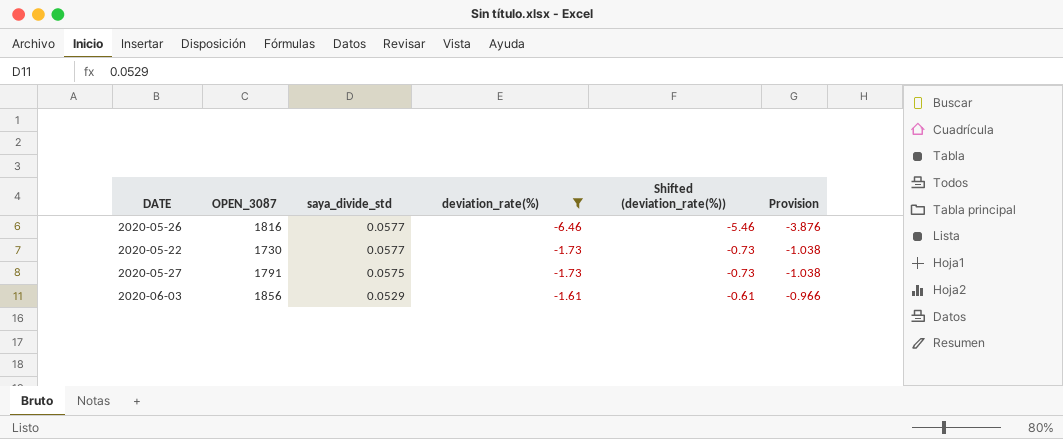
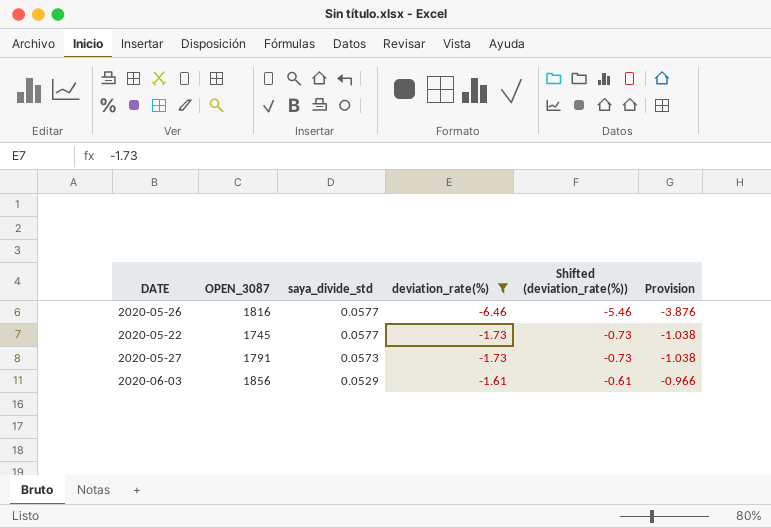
2020-05-22 | OPEN_3087: 1730 -> 1745
2020-05-27 | saya_divide_std: 0.0575 -> 0.0573

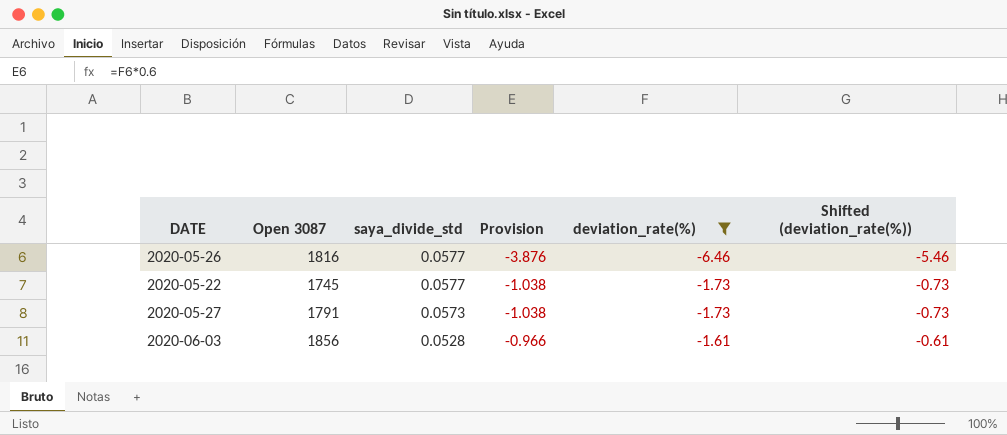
column name: OPEN_3087 -> Open 3087
column Provision | position: 6 -> 4
2020-06-03 | saya_divide_std: 0.0529 -> 0.0528

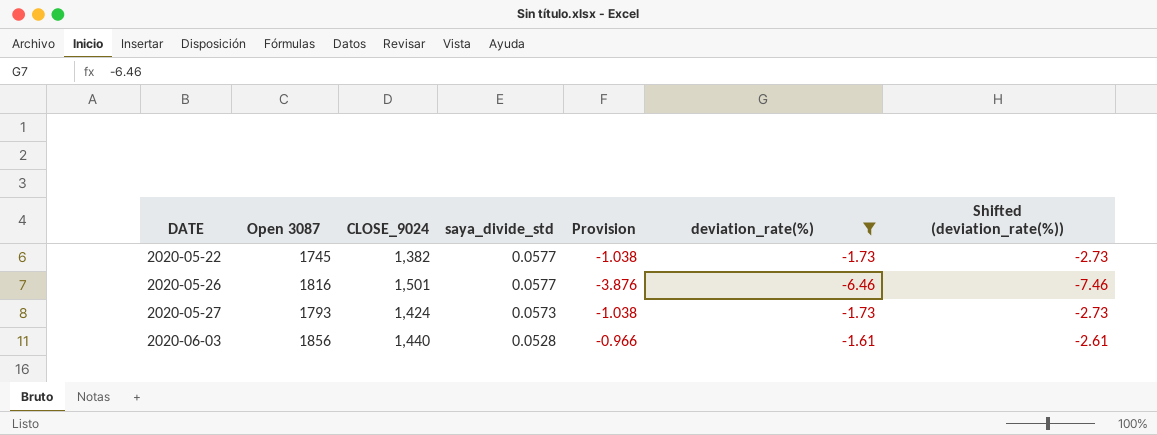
row order: saya_divide_std descending -> DATE ascending
column CLOSE_9024 | position: none -> 3
column Shifted (deviation_rate(%)) | formula: [deviation_rate(%)] + 1 -> [deviation_rate(%)] - 1
2020-05-27 | Open 3087: 1791 -> 1793

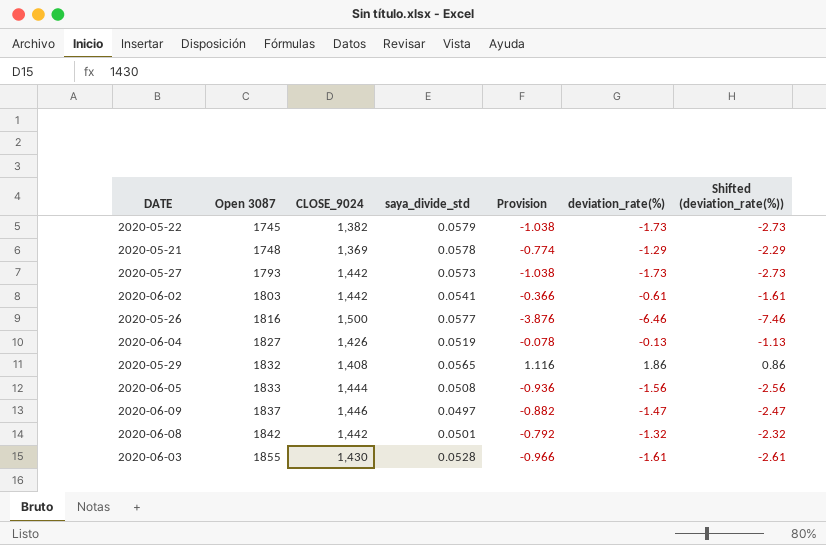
filter: deviation_rate(%) <= -1.61 -> none
row order: DATE ascending -> Open 3087 ascending
2020-05-22 | saya_divide_std: 0.0577 -> 0.0579
2020-05-27 | CLOSE_9024: 1,424 -> 1,442
2020-05-26 | CLOSE_9024: 1,501 -> 1,500
2020-06-03 | Open 3087: 1856 -> 1855
2020-06-03 | CLOSE_9024: 1,440 -> 1,430

